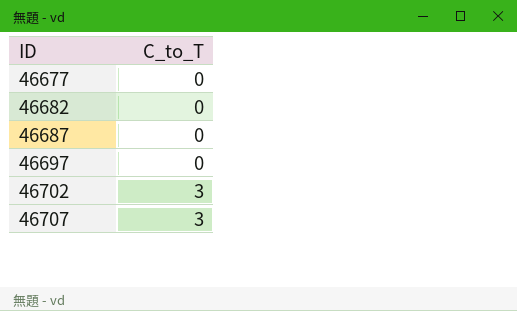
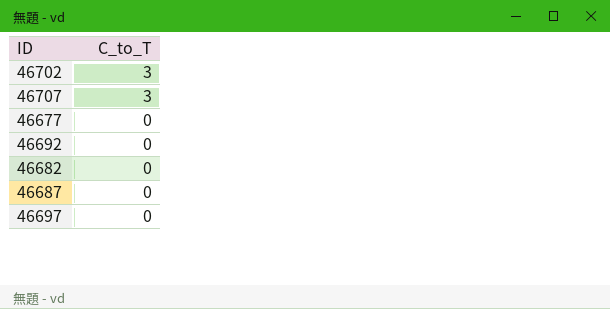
row order: ID ascending -> C_to_T descending
row 46692: none -> 0

